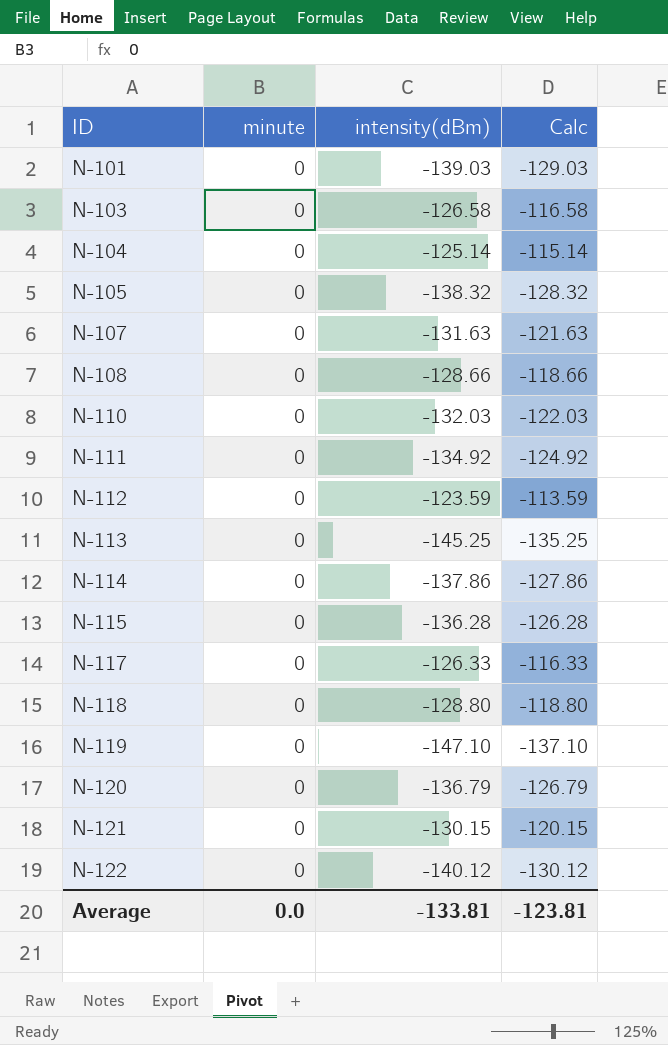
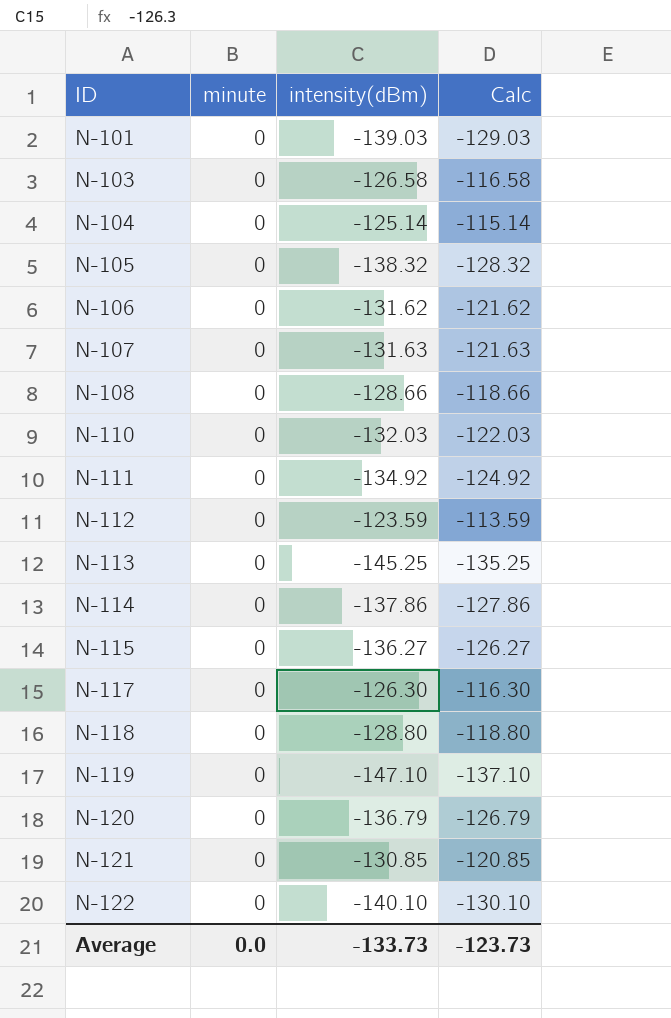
row N-106: none -> 0 | -131.62 | -121.62
N-115 | intensity(dBm): -136.28 -> -136.27
N-115 | Calc: -126.28 -> -126.27
N-117 | intensity(dBm): -126.33 -> -126.30
N-117 | Calc: -116.33 -> -116.30
N-121 | intensity(dBm): -130.15 -> -130.85
N-121 | Calc: -120.15 -> -120.85
N-122 | intensity(dBm): -140.12 -> -140.10
N-122 | Calc: -130.12 -> -130.10
Average | intensity(dBm): -133.81 -> -133.73
Average | Calc: -123.81 -> -123.73

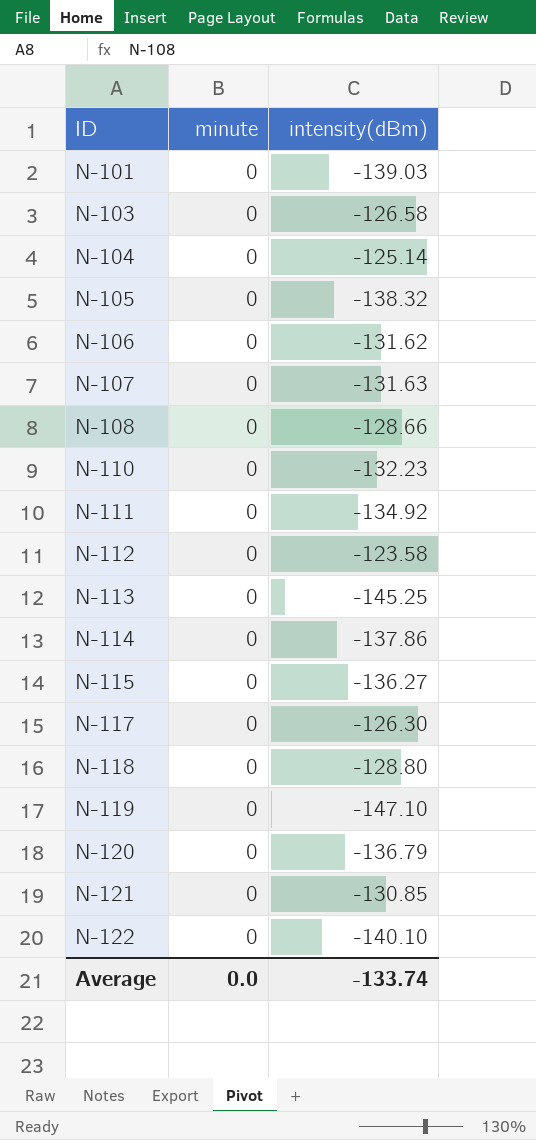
column Calc | formula: [intensity(dBm)] + 10 -> none
N-110 | intensity(dBm): -132.03 -> -132.23
N-112 | intensity(dBm): -123.59 -> -123.58
Average | intensity(dBm): -133.73 -> -133.74

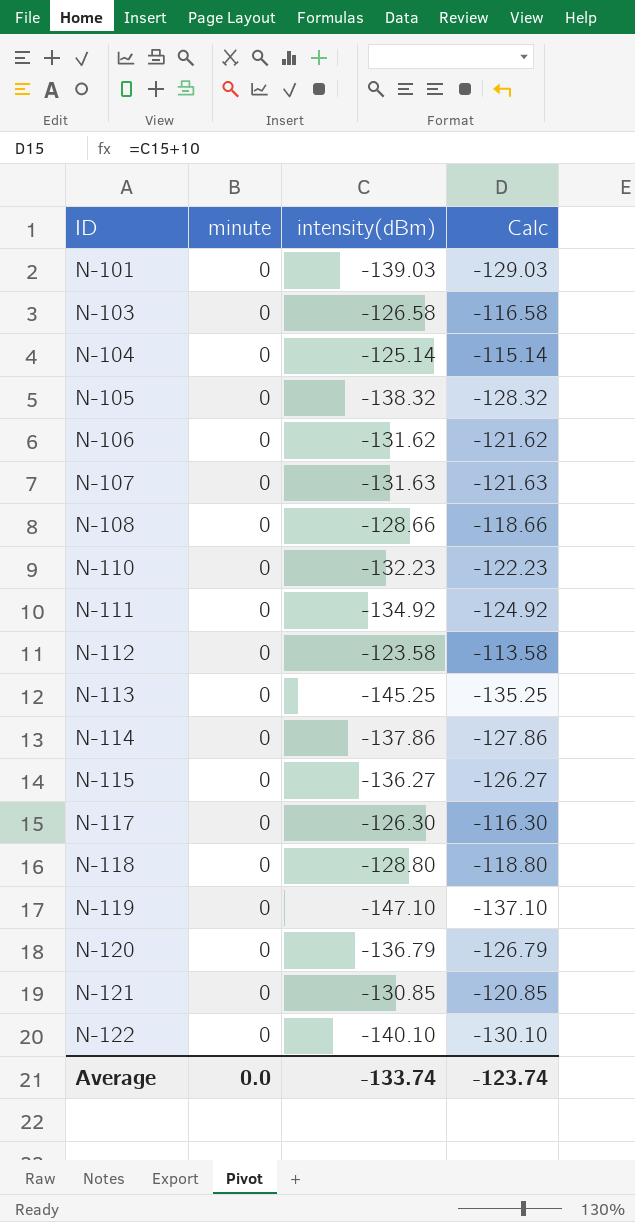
column Calc | formula: none -> [intensity(dBm)] + 10

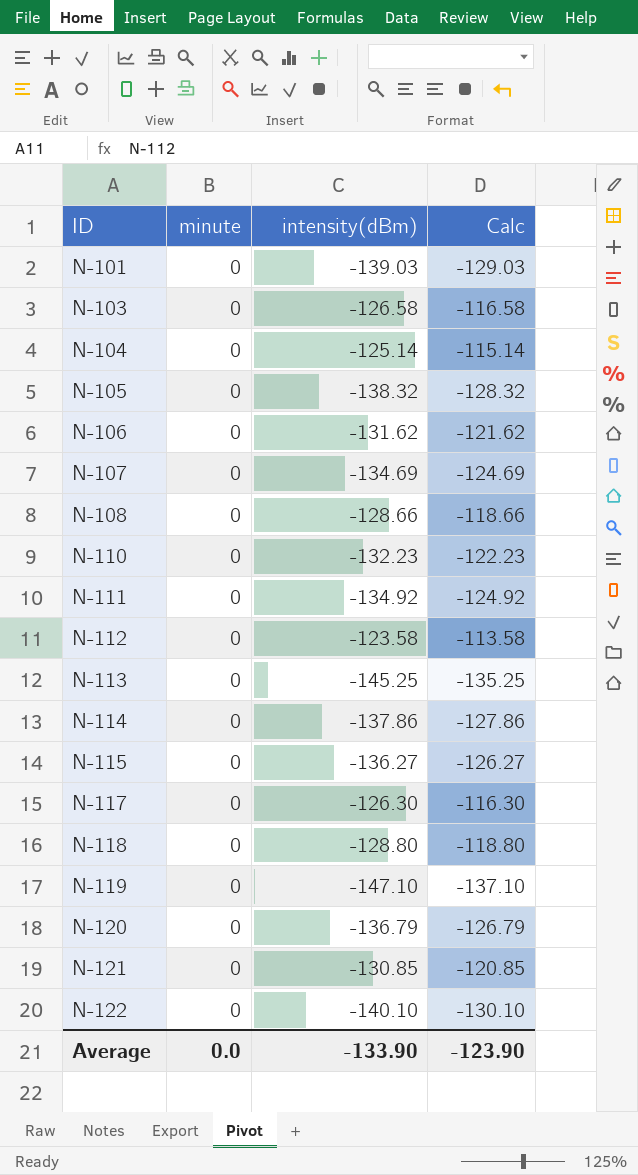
N-107 | intensity(dBm): -131.63 -> -134.69
N-107 | Calc: -121.63 -> -124.69
Average | intensity(dBm): -133.74 -> -133.90
Average | Calc: -123.74 -> -123.90

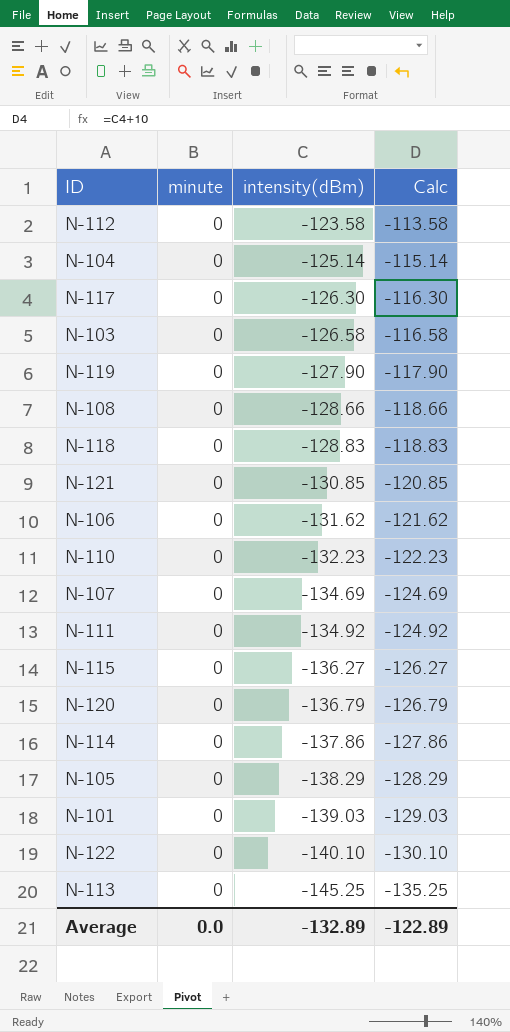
row order: ID ascending -> intensity(dBm) descending
N-119 | intensity(dBm): -147.10 -> -127.90
N-119 | Calc: -137.10 -> -117.90
N-118 | intensity(dBm): -128.80 -> -128.83
N-118 | Calc: -118.80 -> -118.83
N-105 | intensity(dBm): -138.32 -> -138.29
N-105 | Calc: -128.32 -> -128.29
Average | intensity(dBm): -133.90 -> -132.89
Average | Calc: -123.90 -> -122.89

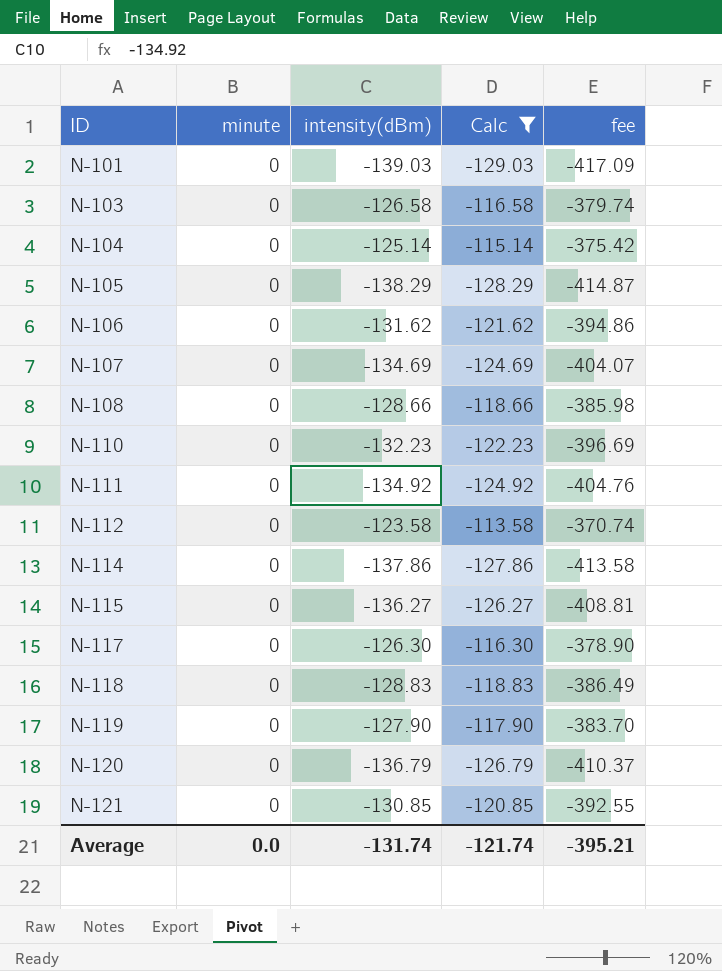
filter: none -> Calc >= -129.03
row order: intensity(dBm) descending -> ID ascending
column fee | formula: none -> [intensity(dBm)] * 3
Average | intensity(dBm): -132.89 -> -131.74
Average | Calc: -122.89 -> -121.74

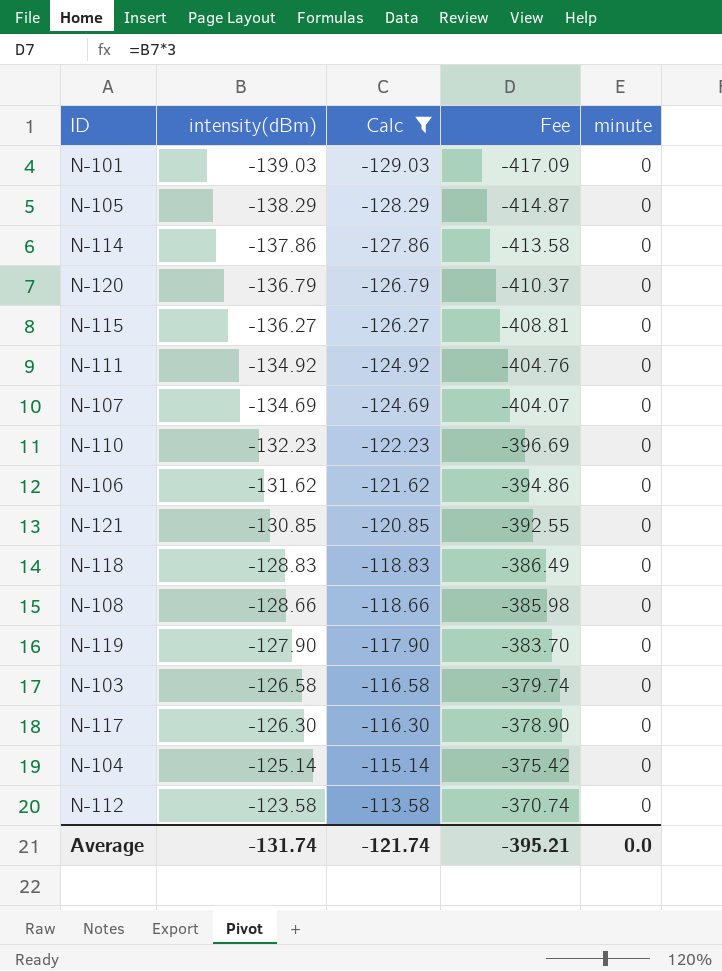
row order: ID ascending -> intensity(dBm) ascending
column name: fee -> Fee
column minute | position: 2 -> 5

